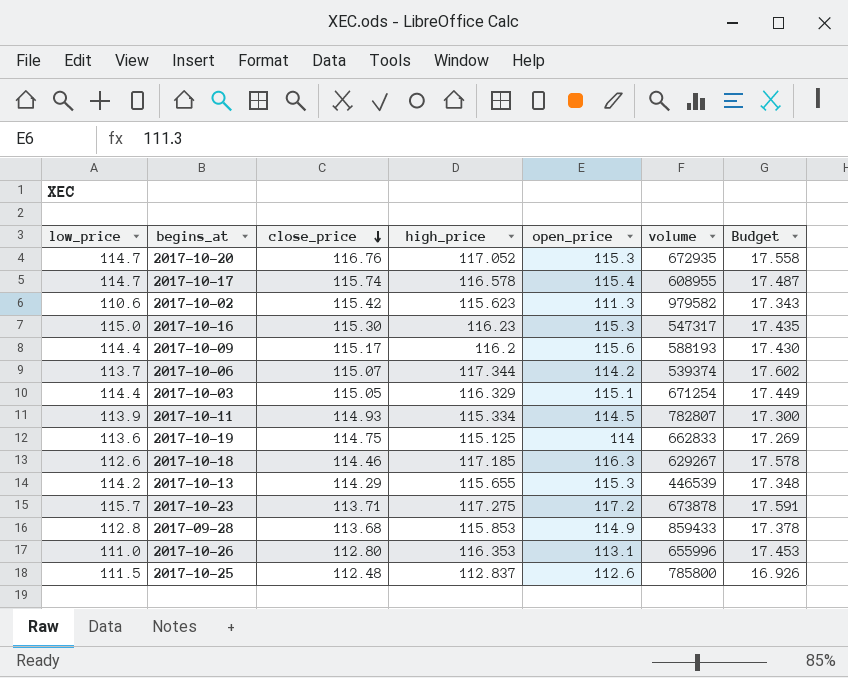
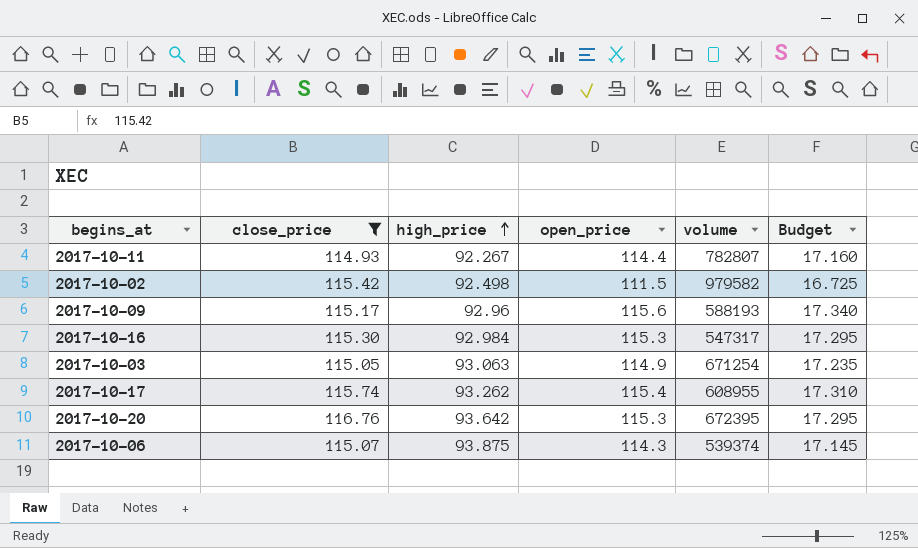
filter: none -> close_price >= 114.93
row order: close_price descending -> high_price ascending
column low_price | position: 1 -> none
column Budget | formula: [high_price] * 0.15 -> [open_price] * 0.15
2017-10-11 | high_price: 115.334 -> 92.267
2017-10-11 | open_price: 114.5 -> 114.4
2017-10-02 | high_price: 115.623 -> 92.498
2017-10-02 | open_price: 111.3 -> 111.5
2017-10-09 | high_price: 116.2 -> 92.96
2017-10-16 | high_price: 116.23 -> 92.984
2017-10-03 | high_price: 116.329 -> 93.063
2017-10-03 | open_price: 115.1 -> 114.9
2017-10-17 | high_price: 116.578 -> 93.262
2017-10-20 | high_price: 117.052 -> 93.642
2017-10-20 | volume: 672935 -> 672395
2017-10-06 | high_price: 117.344 -> 93.875
2017-10-06 | open_price: 114.2 -> 114.3

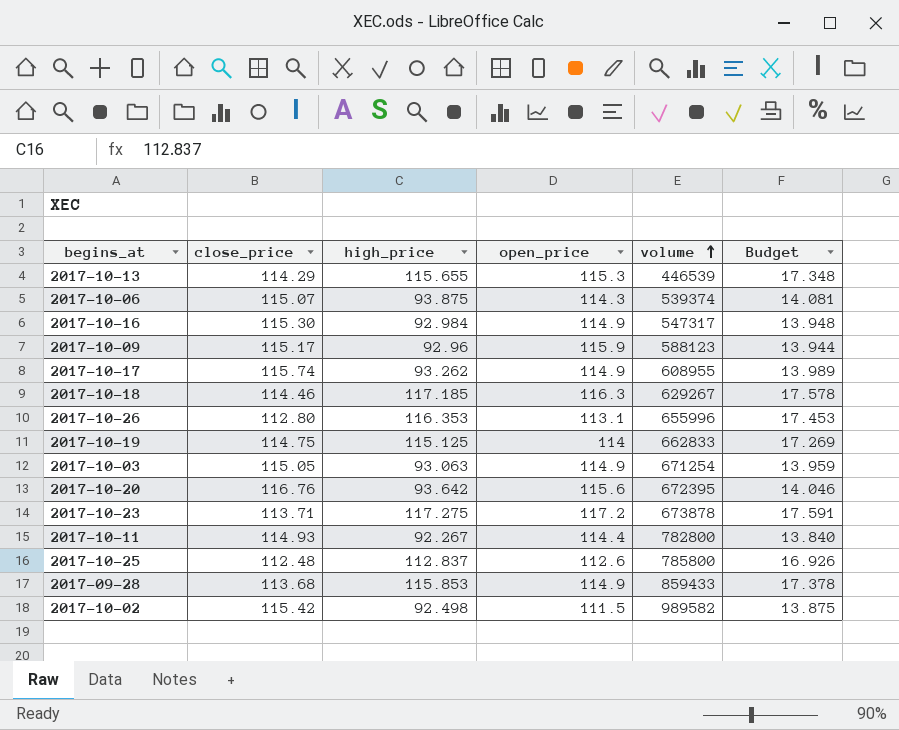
filter: close_price >= 114.93 -> none
row order: high_price ascending -> volume ascending
column Budget | formula: [open_price] * 0.15 -> [high_price] * 0.15
2017-10-16 | open_price: 115.3 -> 114.9
2017-10-09 | open_price: 115.6 -> 115.9
2017-10-09 | volume: 588193 -> 588123
2017-10-17 | open_price: 115.4 -> 114.9
2017-10-20 | open_price: 115.3 -> 115.6
2017-10-11 | volume: 782807 -> 782800
2017-10-02 | volume: 979582 -> 989582

